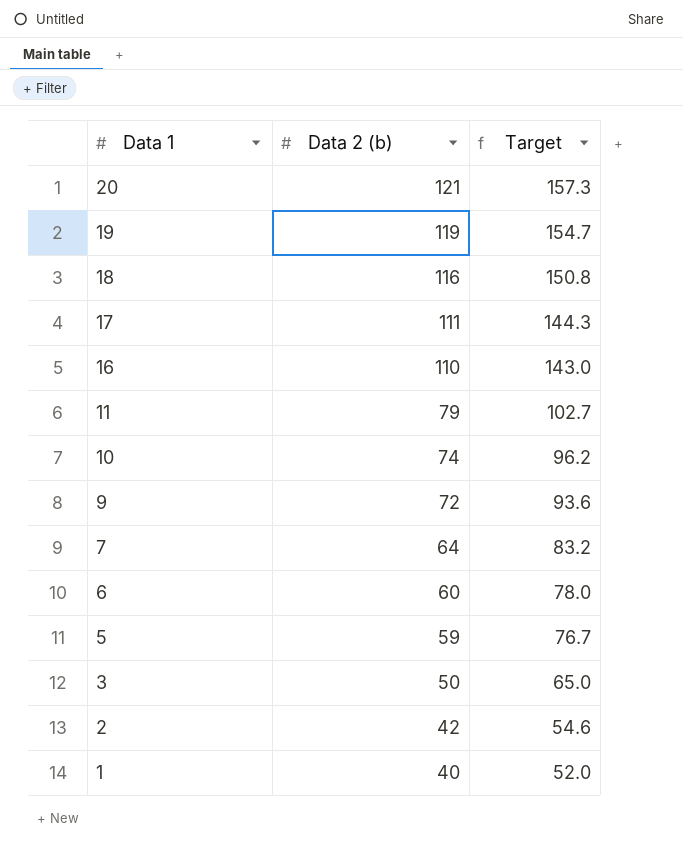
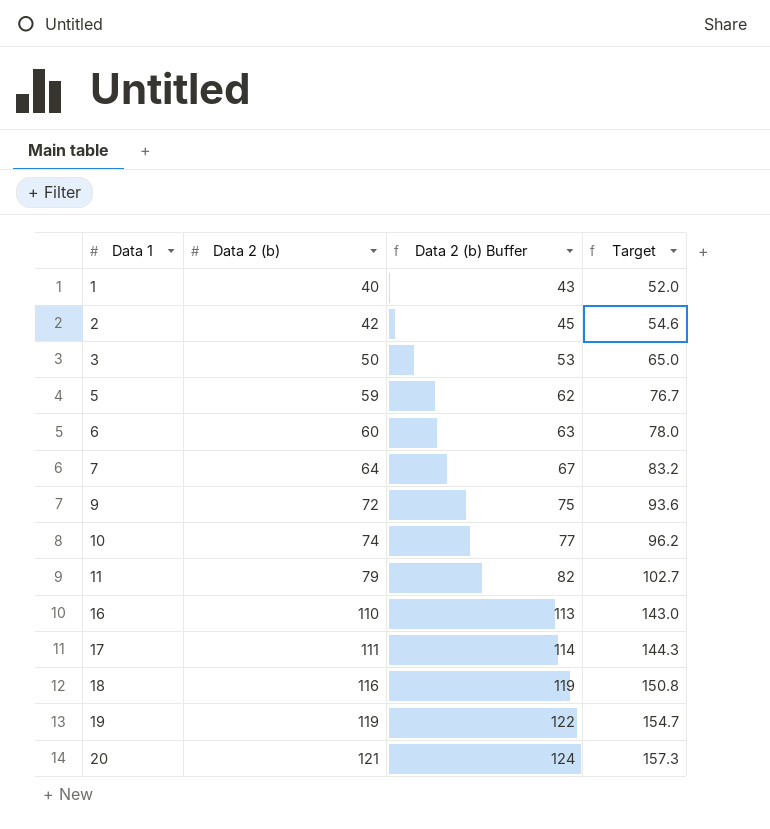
row order: Data 1 descending -> Data 1 ascending
column Data 2 (b) Buffer | formula: none -> [Data 2 (b)] + 3

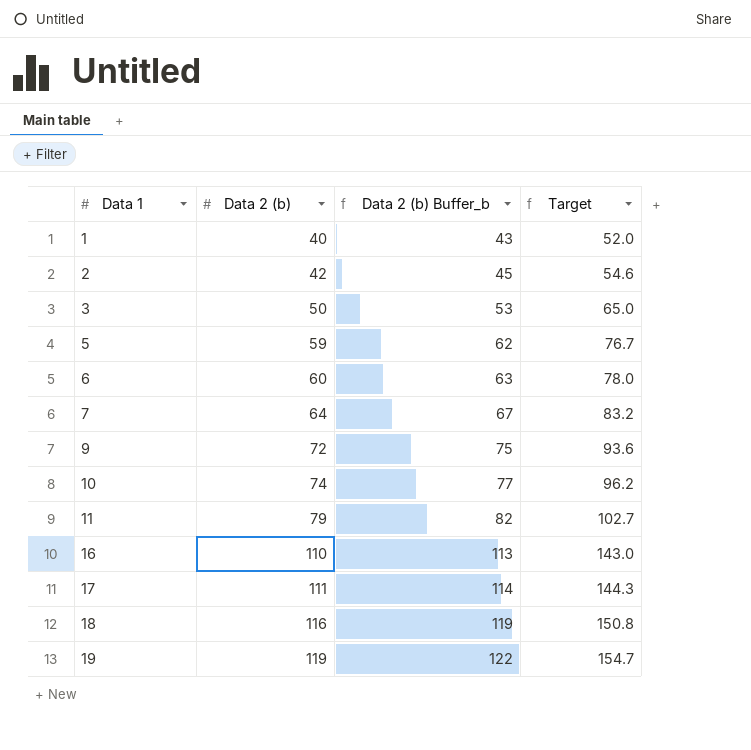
column name: Data 2 (b) Buffer -> Data 2 (b) Buffer_b
row 20: 121 | 124 | 157.3 -> none

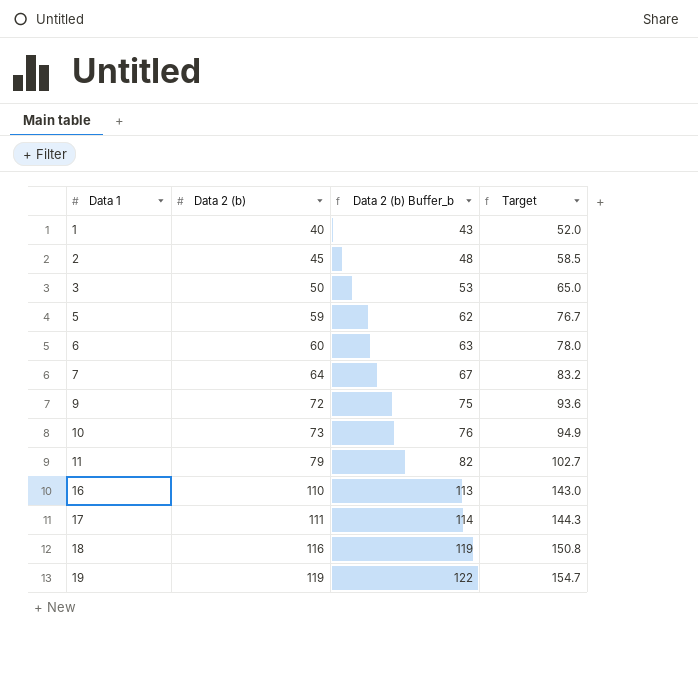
2 | Data 2 (b): 42 -> 45
2 | Data 2 (b) Buffer_b: 45 -> 48
2 | Target: 54.6 -> 58.5
10 | Data 2 (b): 74 -> 73
10 | Data 2 (b) Buffer_b: 77 -> 76
10 | Target: 96.2 -> 94.9

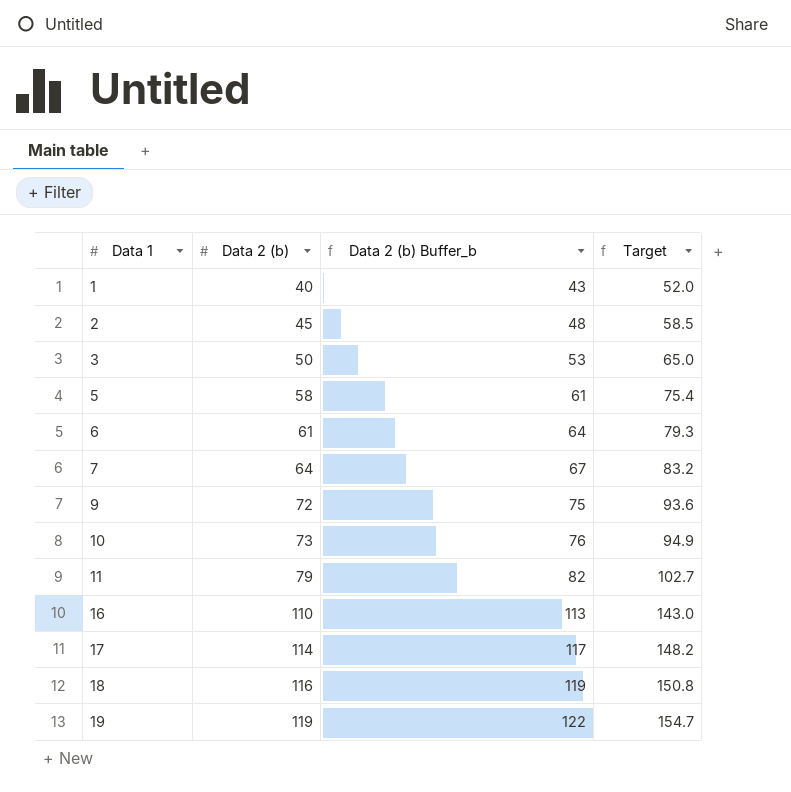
5 | Data 2 (b): 59 -> 58
5 | Data 2 (b) Buffer_b: 62 -> 61
5 | Target: 76.7 -> 75.4
6 | Data 2 (b): 60 -> 61
6 | Data 2 (b) Buffer_b: 63 -> 64
6 | Target: 78.0 -> 79.3
17 | Data 2 (b): 111 -> 114
17 | Data 2 (b) Buffer_b: 114 -> 117
17 | Target: 144.3 -> 148.2

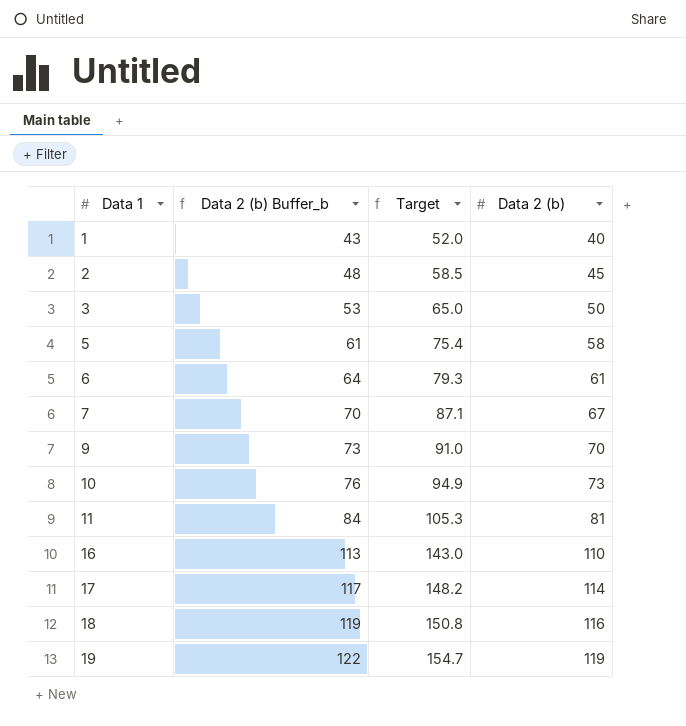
column Data 2 (b) | position: 2 -> 4
7 | Data 2 (b) Buffer_b: 67 -> 70
7 | Target: 83.2 -> 87.1
7 | Data 2 (b): 64 -> 67
9 | Data 2 (b) Buffer_b: 75 -> 73
9 | Target: 93.6 -> 91.0
9 | Data 2 (b): 72 -> 70
11 | Data 2 (b) Buffer_b: 82 -> 84
11 | Target: 102.7 -> 105.3
11 | Data 2 (b): 79 -> 81

